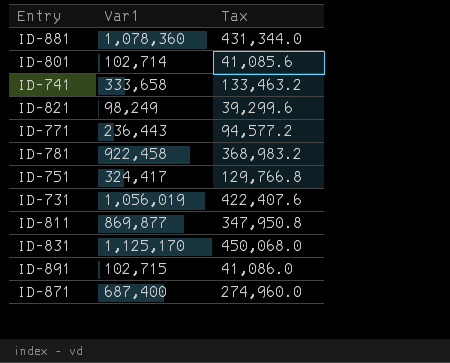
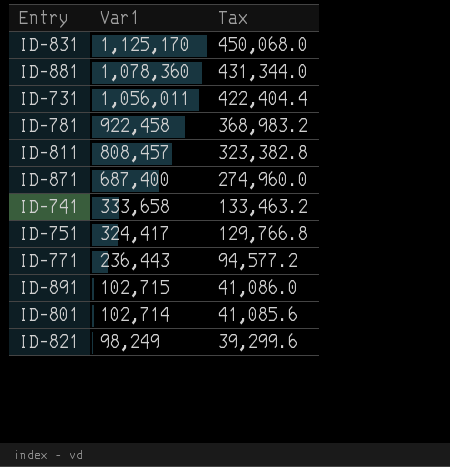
row order: none -> Var1 descending
ID-731 | Var1: 1,056,019 -> 1,056,011
ID-731 | Tax: 422,407.6 -> 422,404.4
ID-811 | Var1: 869,877 -> 808,457
ID-811 | Tax: 347,950.8 -> 323,382.8

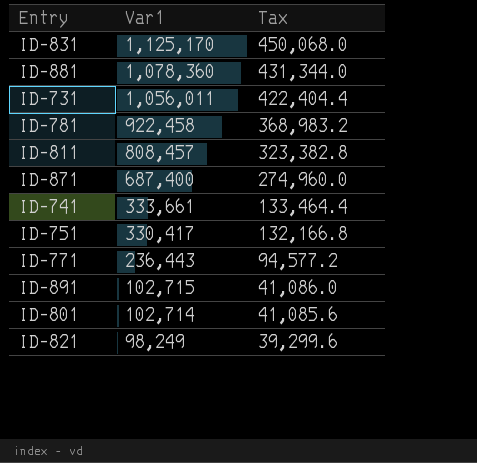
ID-741 | Var1: 333,658 -> 333,661
ID-741 | Tax: 133,463.2 -> 133,464.4
ID-751 | Var1: 324,417 -> 330,417
ID-751 | Tax: 129,766.8 -> 132,166.8

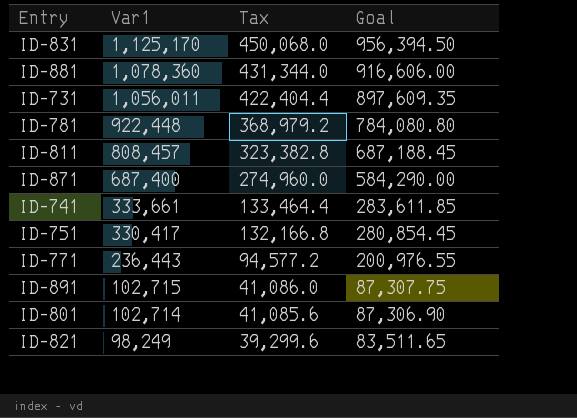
column Goal | formula: none -> [Var1] * 0.85
ID-781 | Var1: 922,458 -> 922,448
ID-781 | Tax: 368,983.2 -> 368,979.2

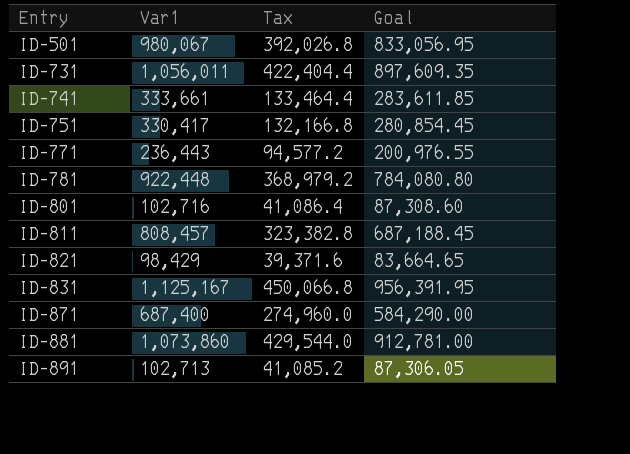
row order: Var1 descending -> Entry ascending
row ID-501: none -> 980,067 | 392,026.8 | 833,056.95
ID-801 | Var1: 102,714 -> 102,716
ID-801 | Tax: 41,085.6 -> 41,086.4
ID-801 | Goal: 87,306.90 -> 87,308.60
ID-821 | Var1: 98,249 -> 98,429
ID-821 | Tax: 39,299.6 -> 39,371.6
ID-821 | Goal: 83,511.65 -> 83,664.65
ID-831 | Var1: 1,125,170 -> 1,125,167
ID-831 | Tax: 450,068.0 -> 450,066.8
ID-831 | Goal: 956,394.50 -> 956,391.95
ID-881 | Var1: 1,078,360 -> 1,073,860
ID-881 | Tax: 431,344.0 -> 429,544.0
ID-881 | Goal: 916,606.00 -> 912,781.00
ID-891 | Var1: 102,715 -> 102,713
ID-891 | Tax: 41,086.0 -> 41,085.2
ID-891 | Goal: 87,307.75 -> 87,306.05

